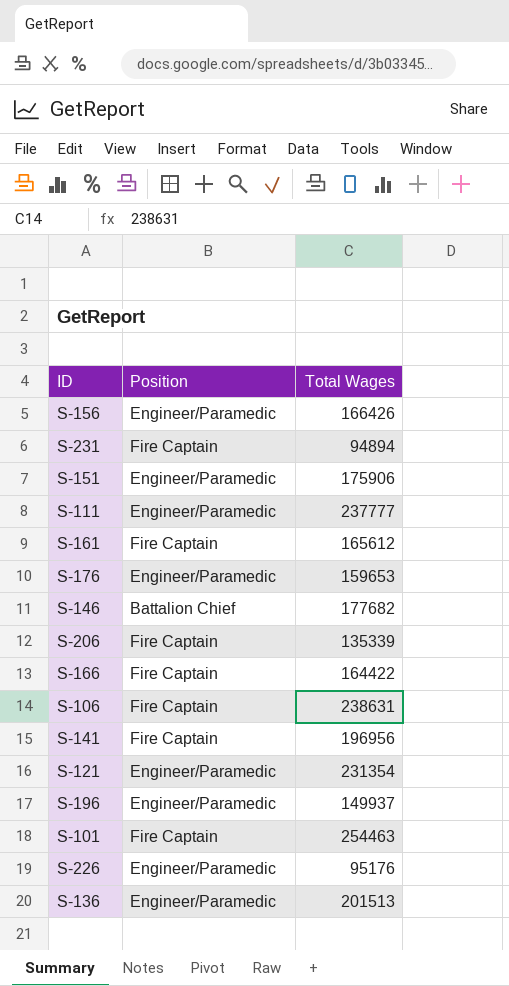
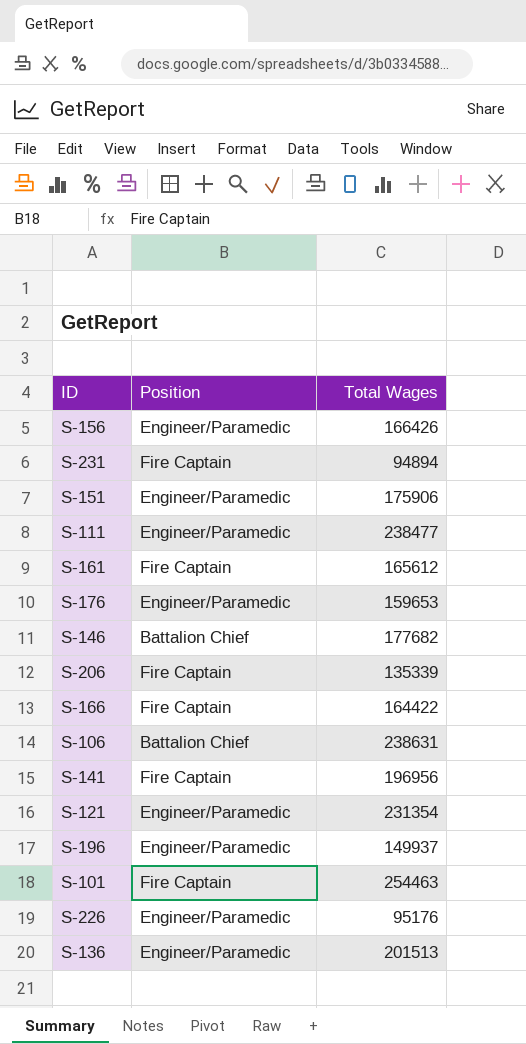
S-111 | Total Wages: 237777 -> 238477
S-106 | Position: Fire Captain -> Battalion Chief

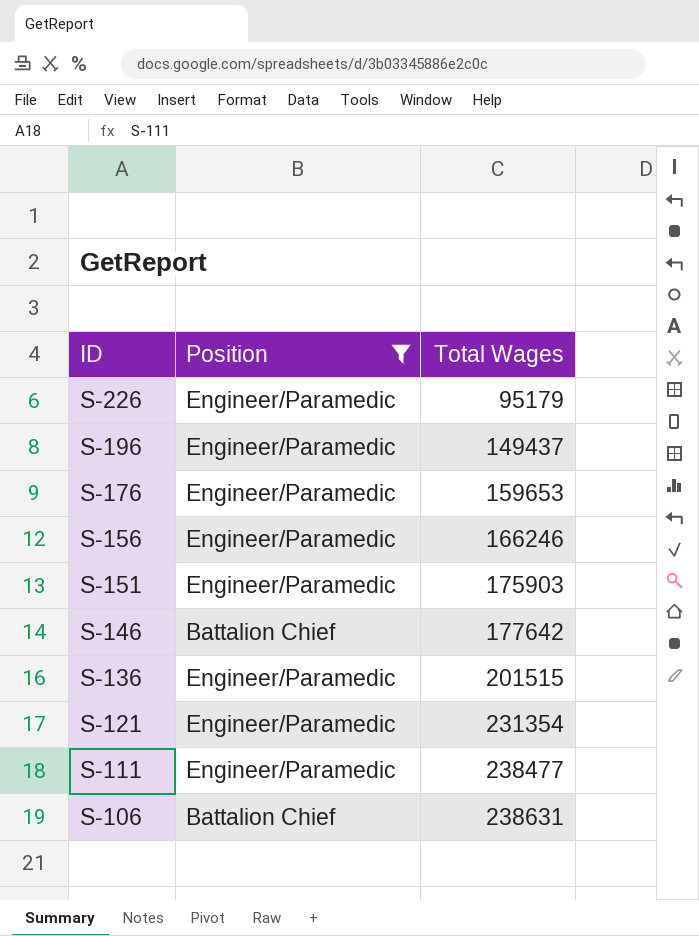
filter: none -> Position != Fire Captain
row order: none -> ID descending
S-226 | Total Wages: 95176 -> 95179
S-196 | Total Wages: 149937 -> 149437
S-156 | Total Wages: 166426 -> 166246
S-151 | Total Wages: 175906 -> 175903
S-146 | Total Wages: 177682 -> 177642
S-136 | Total Wages: 201513 -> 201515

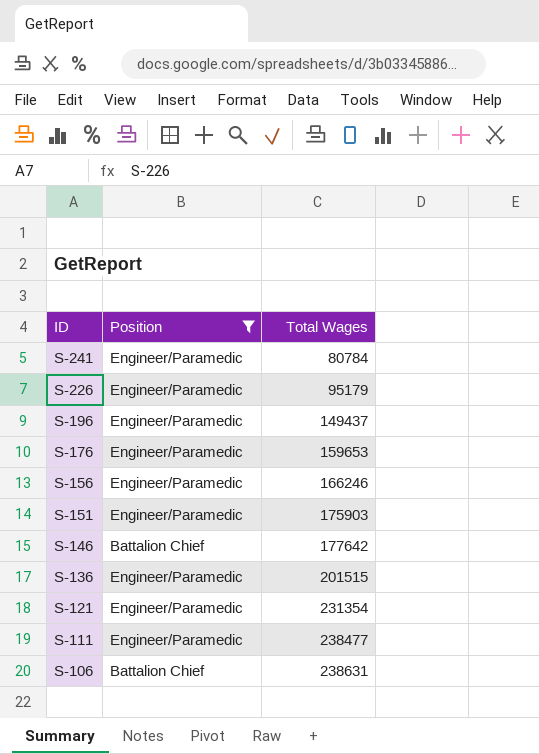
row S-241: none -> Engineer/Paramedic | 80784

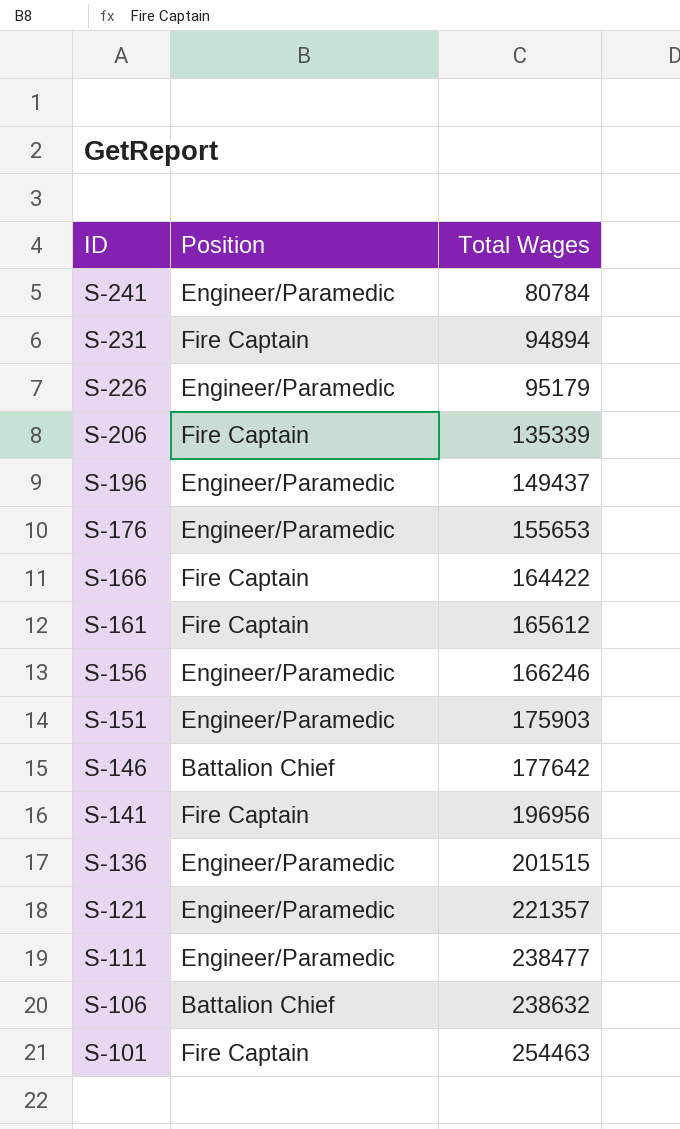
filter: Position != Fire Captain -> none
S-176 | Total Wages: 159653 -> 155653
S-121 | Total Wages: 231354 -> 221357
S-106 | Total Wages: 238631 -> 238632

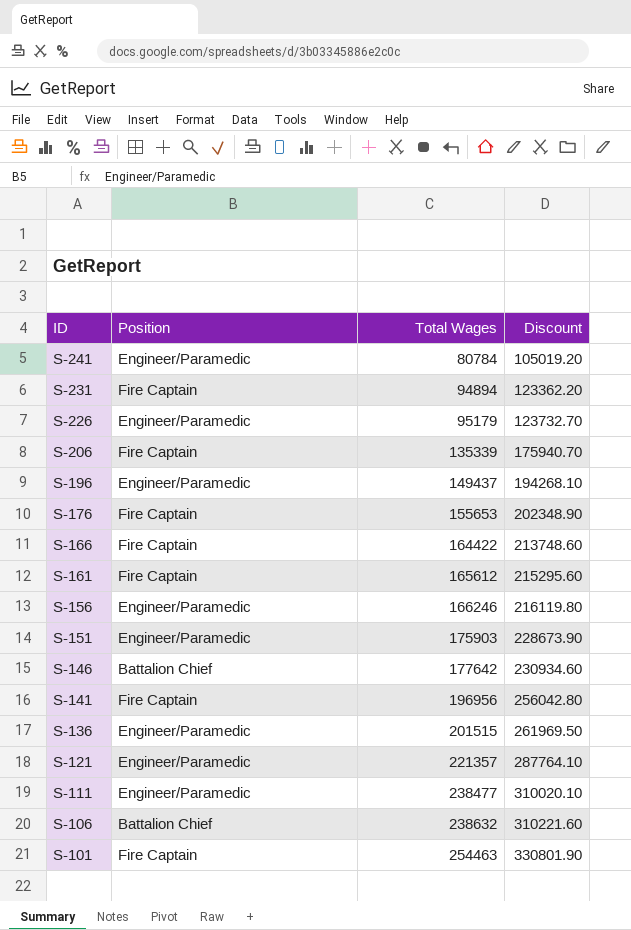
column Discount | formula: none -> [Total Wages] * 1.3
S-176 | Position: Engineer/Paramedic -> Fire Captain

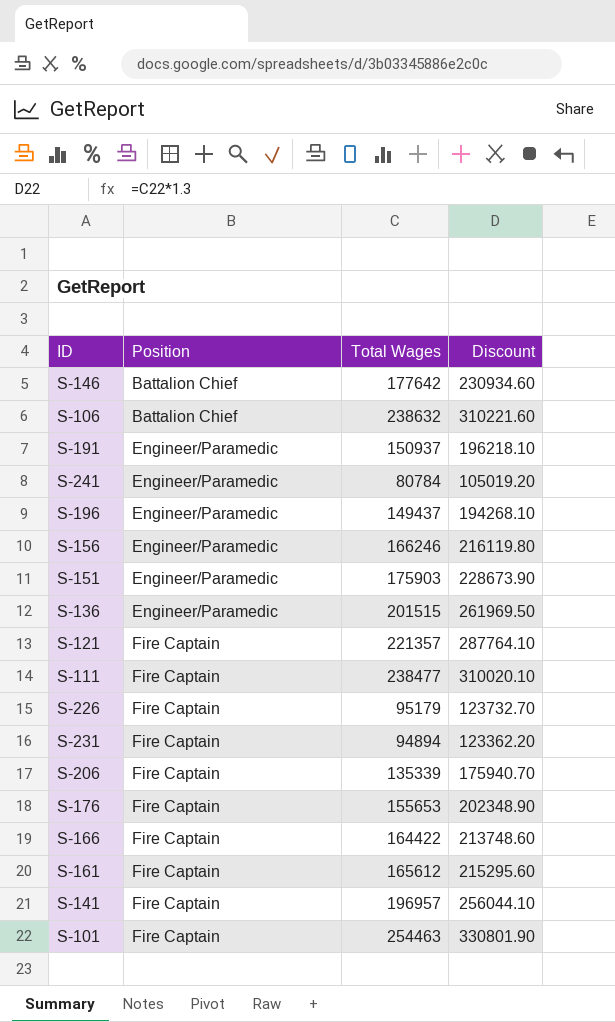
row order: ID descending -> Position ascending
row S-191: none -> Engineer/Paramedic | 150937 | 196218.10
S-121 | Position: Engineer/Paramedic -> Fire Captain
S-111 | Position: Engineer/Paramedic -> Fire Captain
S-226 | Position: Engineer/Paramedic -> Fire Captain
S-141 | Total Wages: 196956 -> 196957
S-141 | Discount: 256042.80 -> 256044.10

